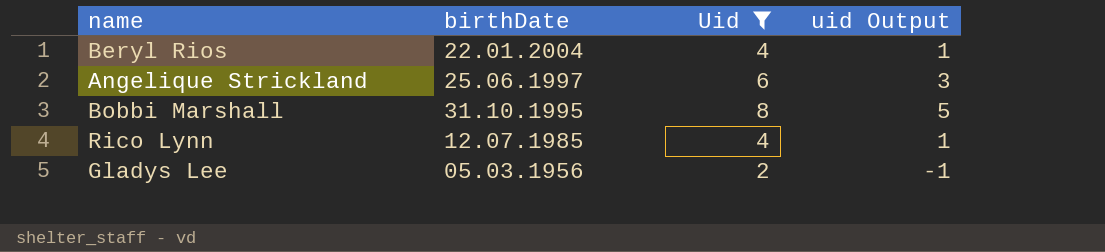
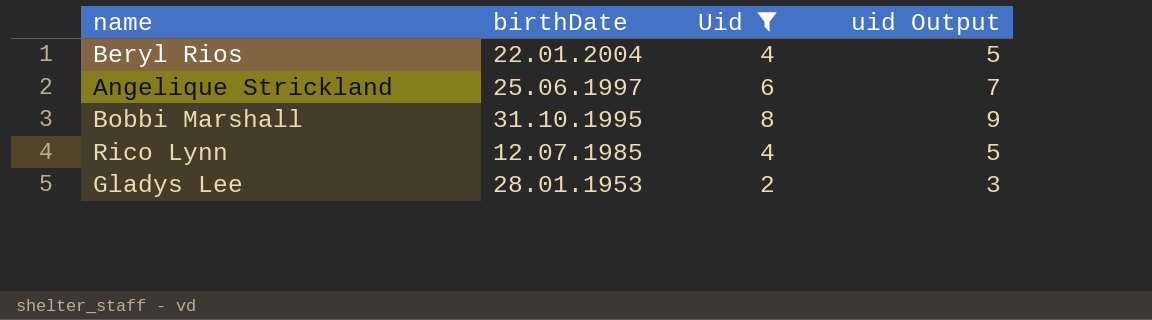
column uid Output | formula: [Uid] - 3 -> [Uid] + 1
Gladys Lee | birthDate: 05.03.1956 -> 28.01.1953

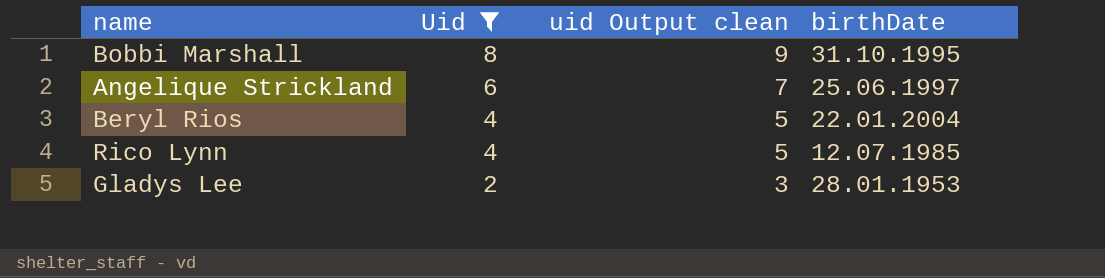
row order: birthDate descending -> Uid descending
column name: uid Output -> uid Output clean
column birthDate | position: 2 -> 4

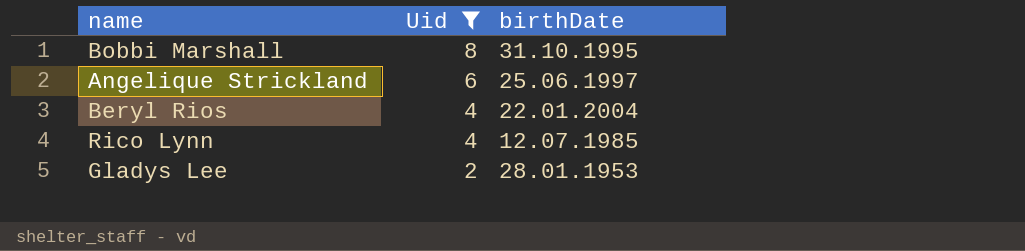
column uid Output clean | formula: [Uid] + 1 -> none

